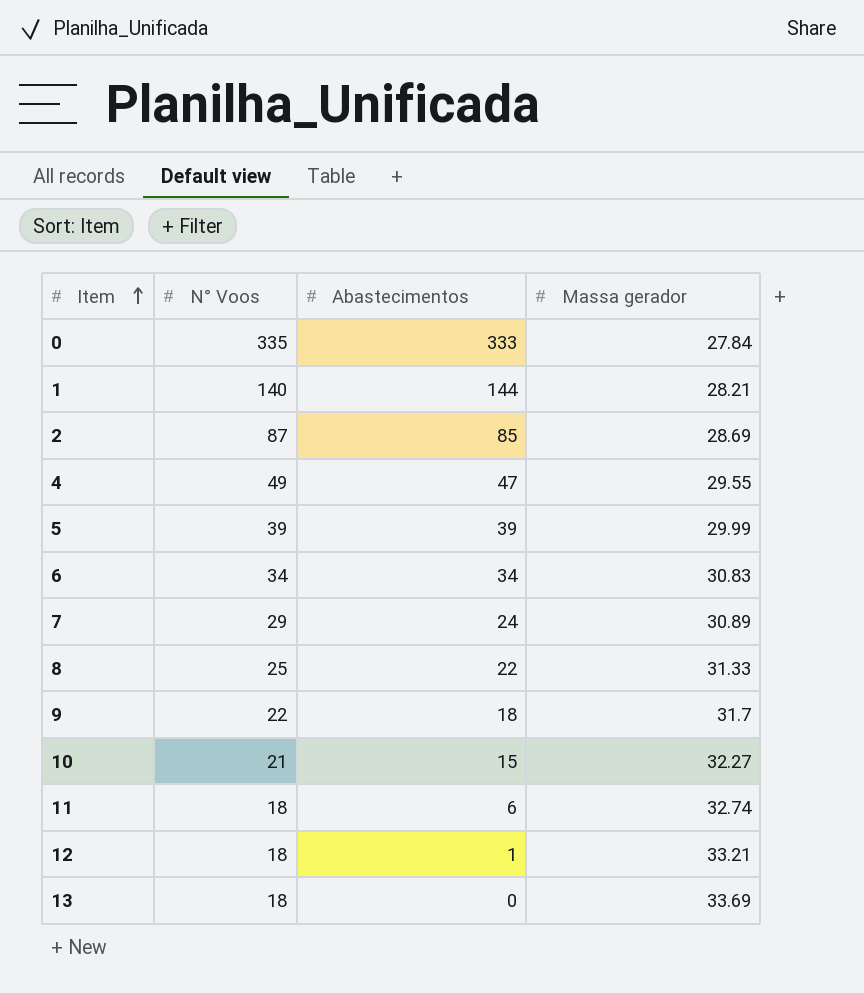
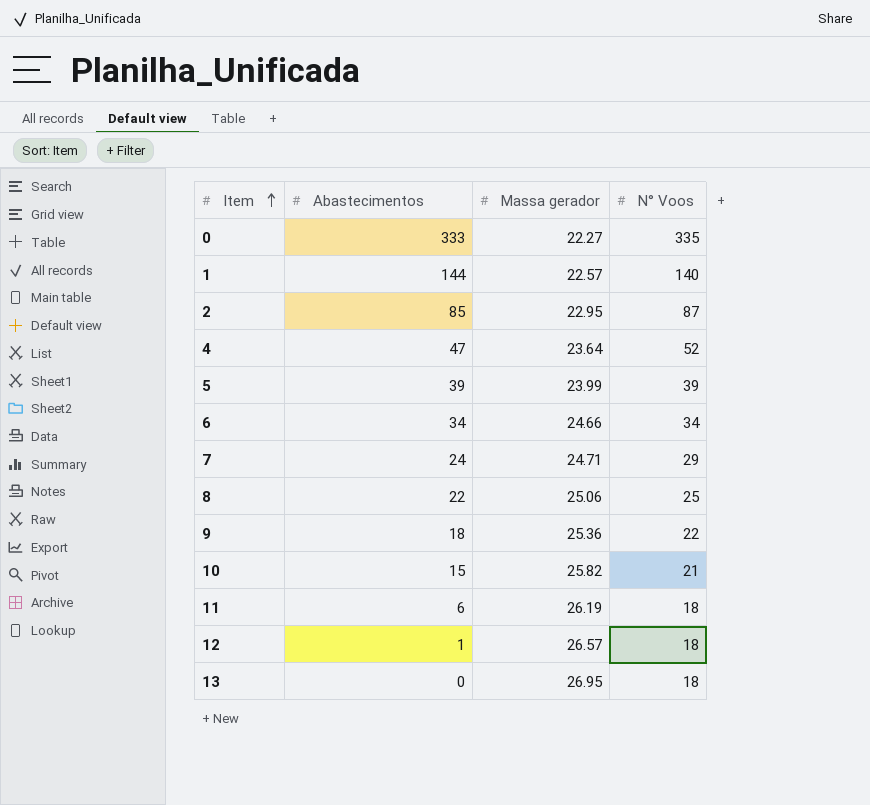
column N° Voos | position: 2 -> 4
0 | Massa gerador: 27.84 -> 22.27
1 | Massa gerador: 28.21 -> 22.57
2 | Massa gerador: 28.69 -> 22.95
4 | Massa gerador: 29.55 -> 23.64
4 | N° Voos: 49 -> 52
5 | Massa gerador: 29.99 -> 23.99
6 | Massa gerador: 30.83 -> 24.66
7 | Massa gerador: 30.89 -> 24.71
8 | Massa gerador: 31.33 -> 25.06
9 | Massa gerador: 31.7 -> 25.36
10 | Massa gerador: 32.27 -> 25.82
11 | Massa gerador: 32.74 -> 26.19
12 | Massa gerador: 33.21 -> 26.57
13 | Massa gerador: 33.69 -> 26.95

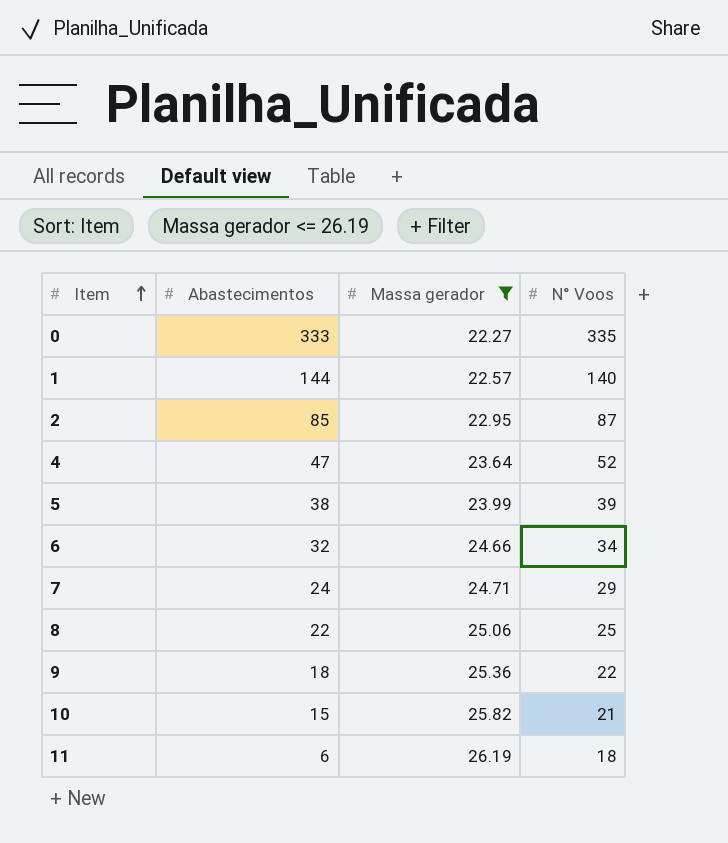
filter: none -> Massa gerador <= 26.19
5 | Abastecimentos: 39 -> 38
6 | Abastecimentos: 34 -> 32

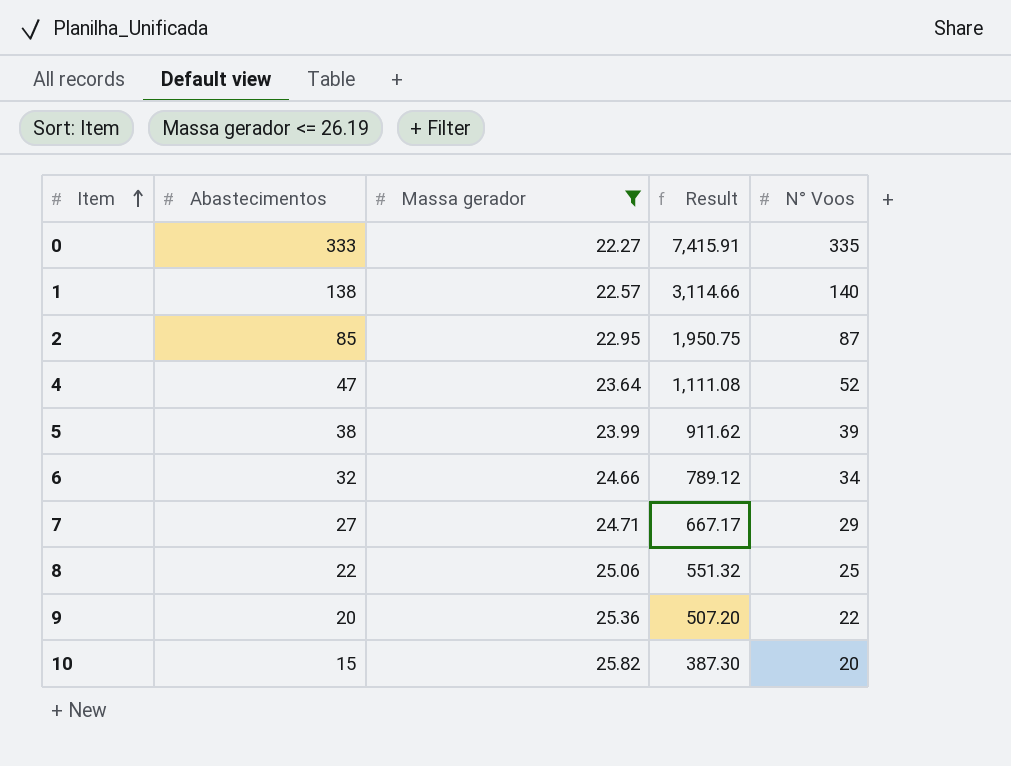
column Result | formula: none -> [Abastecimentos] * [Massa gerador]
row 11: 6 | 26.19 | 18 -> none
1 | Abastecimentos: 144 -> 138
7 | Abastecimentos: 24 -> 27
9 | Abastecimentos: 18 -> 20
10 | N° Voos: 21 -> 20

